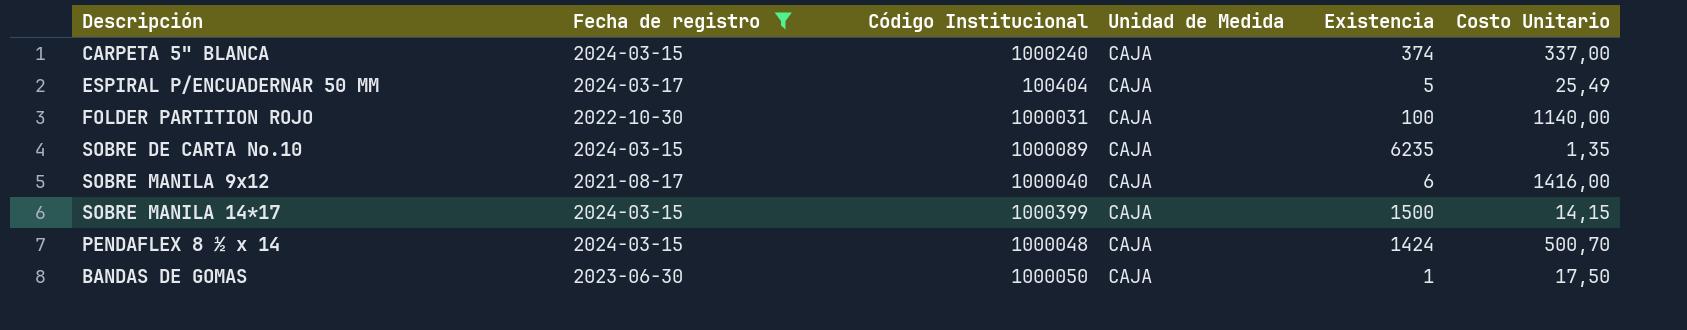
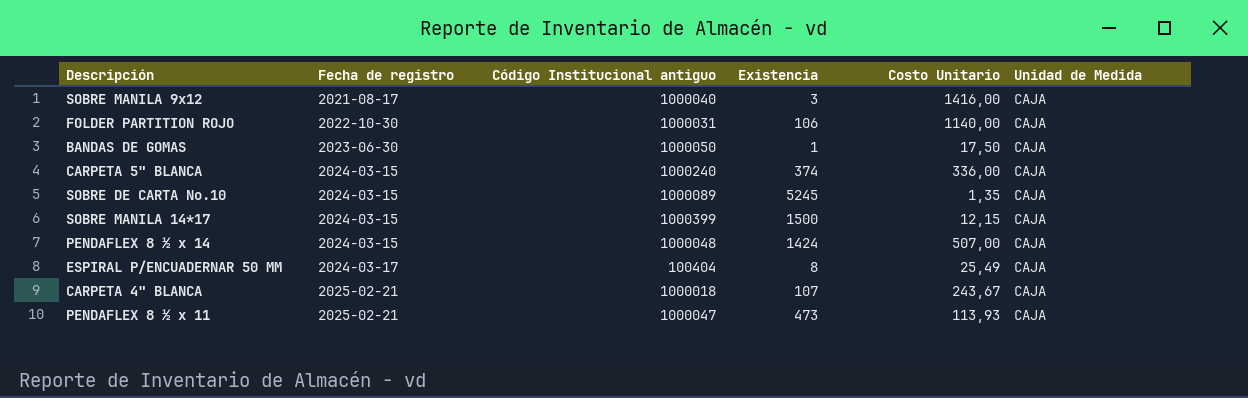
filter: Fecha de registro != 2025-02-21 -> none
row order: none -> Fecha de registro ascending
column name: Código Institucional -> Código Institucional antiguo
column Unidad de Medida | position: 4 -> 6
SOBRE MANILA 9x12 | Existencia: 6 -> 3
FOLDER PARTITION ROJO | Existencia: 100 -> 106
CARPETA 5" BLANCA | Costo Unitario: 337,00 -> 336,00
SOBRE DE CARTA No.10 | Existencia: 6235 -> 5245
SOBRE MANILA 14*17 | Costo Unitario: 14,15 -> 12,15
PENDAFLEX 8 ½ x 14 | Costo Unitario: 500,70 -> 507,00
ESPIRAL P/ENCUADERNAR 50 MM | Existencia: 5 -> 8

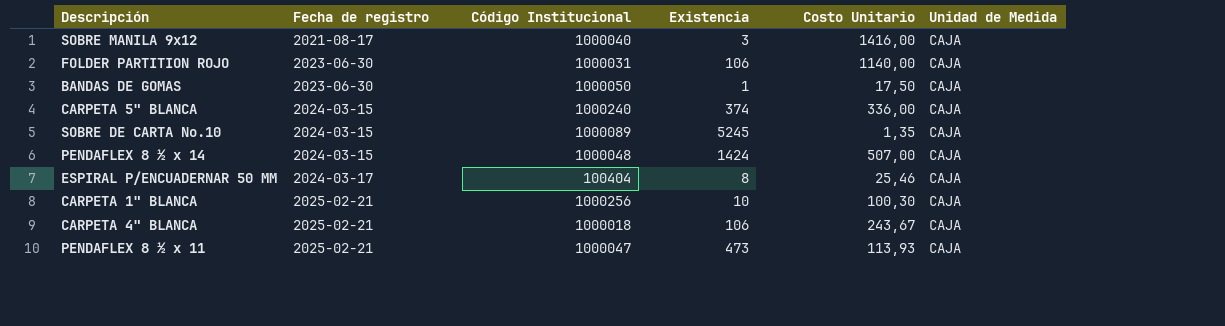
column name: Código Institucional antiguo -> Código Institucional
row SOBRE MANILA 14*17: 2024-03-15 | 1000399 | 1500 | 12,15 | CAJA -> none
FOLDER PARTITION ROJO | Fecha de registro: 2022-10-30 -> 2023-06-30
ESPIRAL P/ENCUADERNAR 50 MM | Costo Unitario: 25,49 -> 25,46
row CARPETA 1" BLANCA: none -> 2025-02-21 | 1000256 | 10 | 100,30 | CAJA
CARPETA 4" BLANCA | Existencia: 107 -> 106

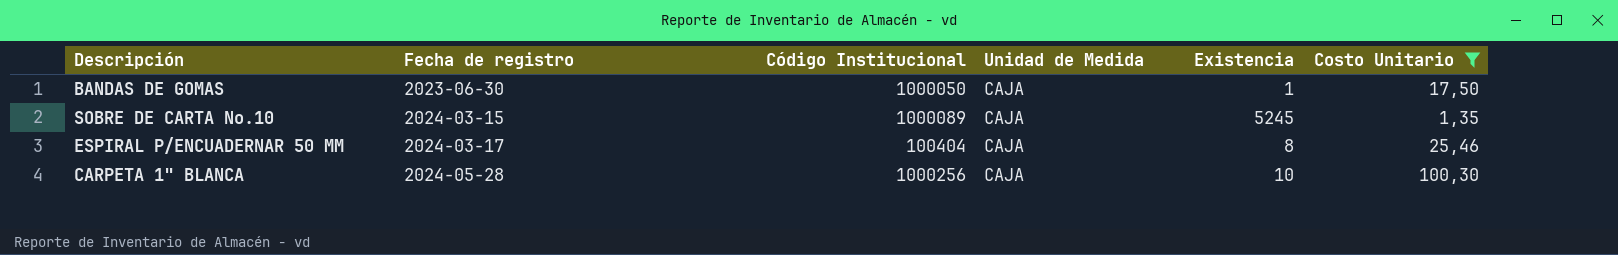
filter: none -> Costo Unitario <= 100,30
column Unidad de Medida | position: 6 -> 4
CARPETA 1" BLANCA | Fecha de registro: 2025-02-21 -> 2024-05-28

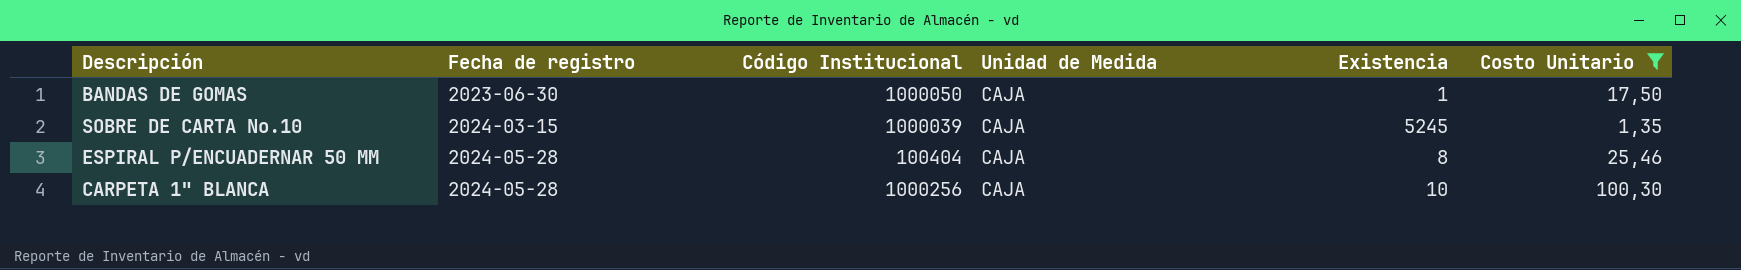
SOBRE DE CARTA No.10 | Código Institucional: 1000089 -> 1000039
ESPIRAL P/ENCUADERNAR 50 MM | Fecha de registro: 2024-03-17 -> 2024-05-28

